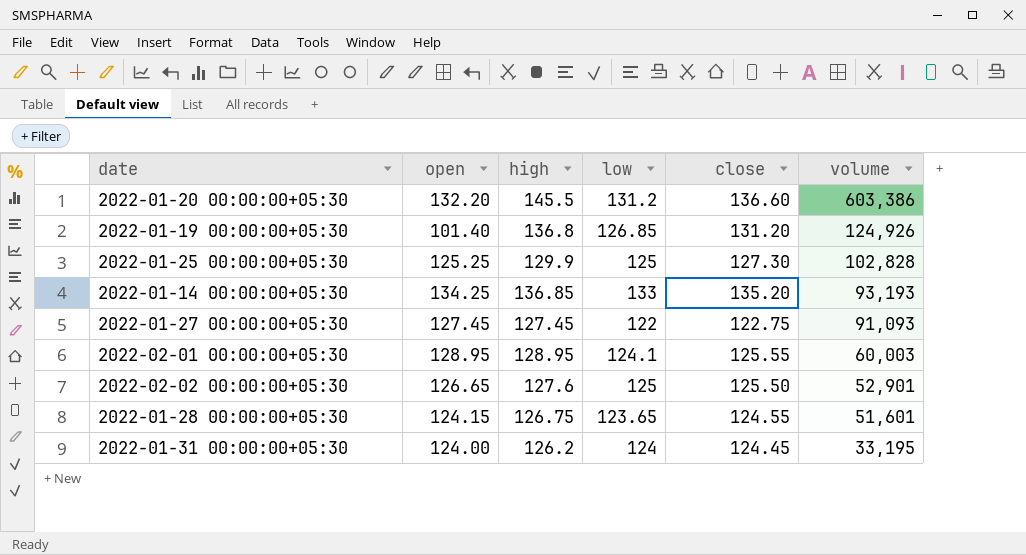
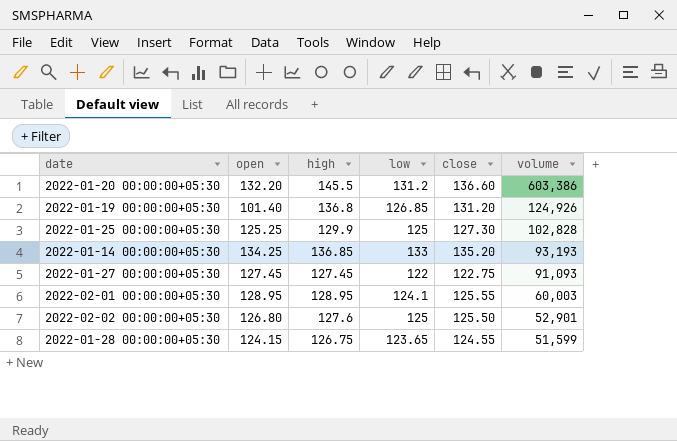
row 2022-01-31 00:00:00+05:30: 124.00 | 126.2 | 124 | 124.45 | 33,195 -> none
2022-02-02 00:00:00+05:30 | open: 126.65 -> 126.80
2022-01-28 00:00:00+05:30 | volume: 51,601 -> 51,599

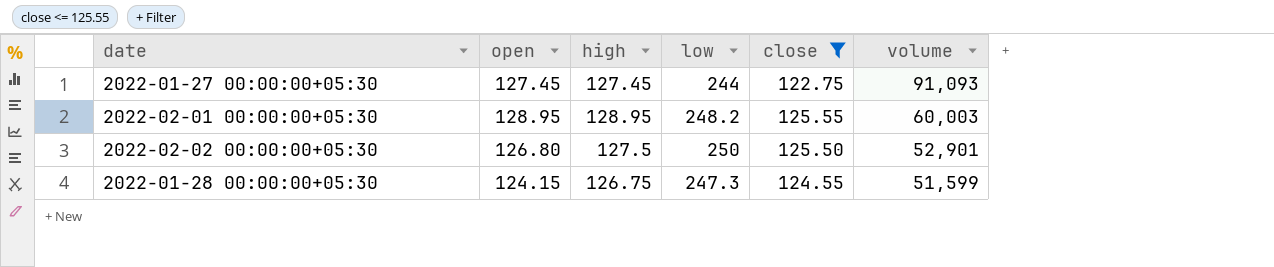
filter: none -> close <= 125.55
2022-01-27 00:00:00+05:30 | low: 122 -> 244
2022-02-01 00:00:00+05:30 | low: 124.1 -> 248.2
2022-02-02 00:00:00+05:30 | high: 127.6 -> 127.5
2022-02-02 00:00:00+05:30 | low: 125 -> 250
2022-01-28 00:00:00+05:30 | low: 123.65 -> 247.3

